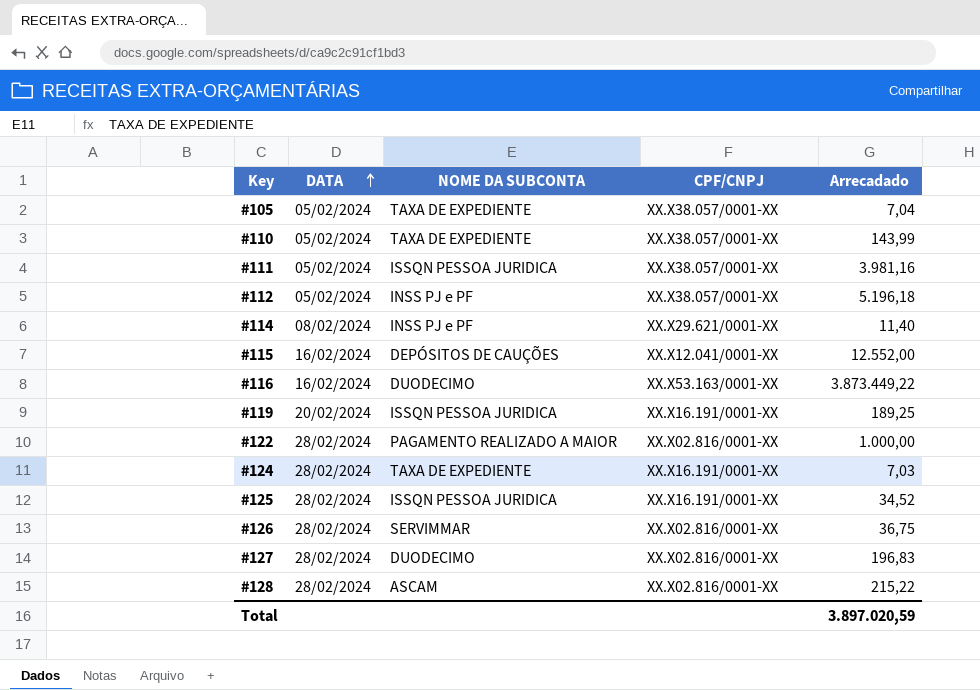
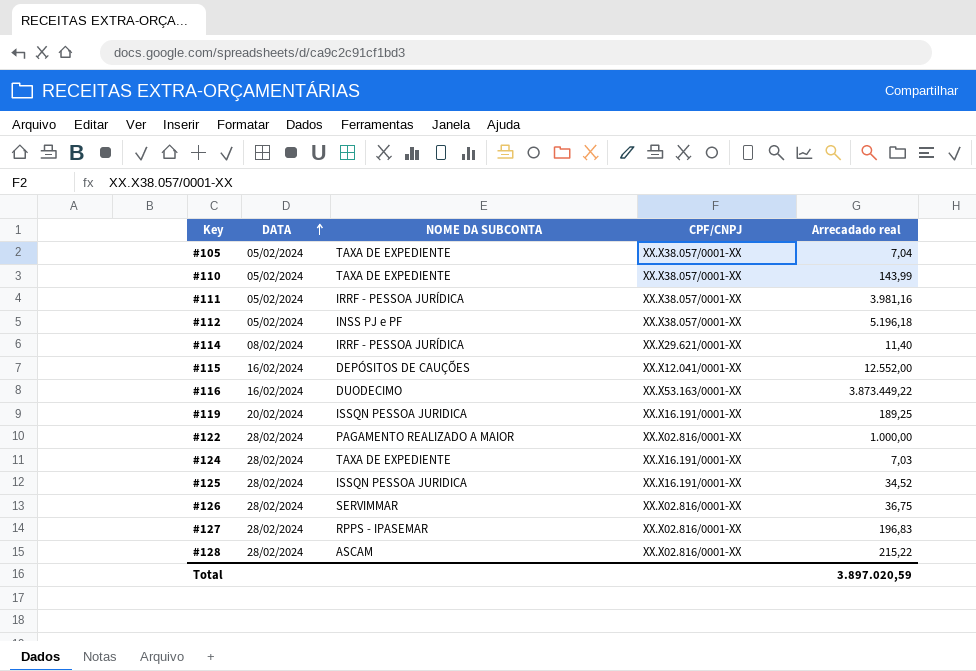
column name: Arrecadado -> Arrecadado real
#111 | NOME DA SUBCONTA: ISSQN PESSOA JURIDICA -> IRRF - PESSOA JURÍDICA
#114 | NOME DA SUBCONTA: INSS PJ e PF -> IRRF - PESSOA JURÍDICA
#127 | NOME DA SUBCONTA: DUODECIMO -> RPPS - IPASEMAR

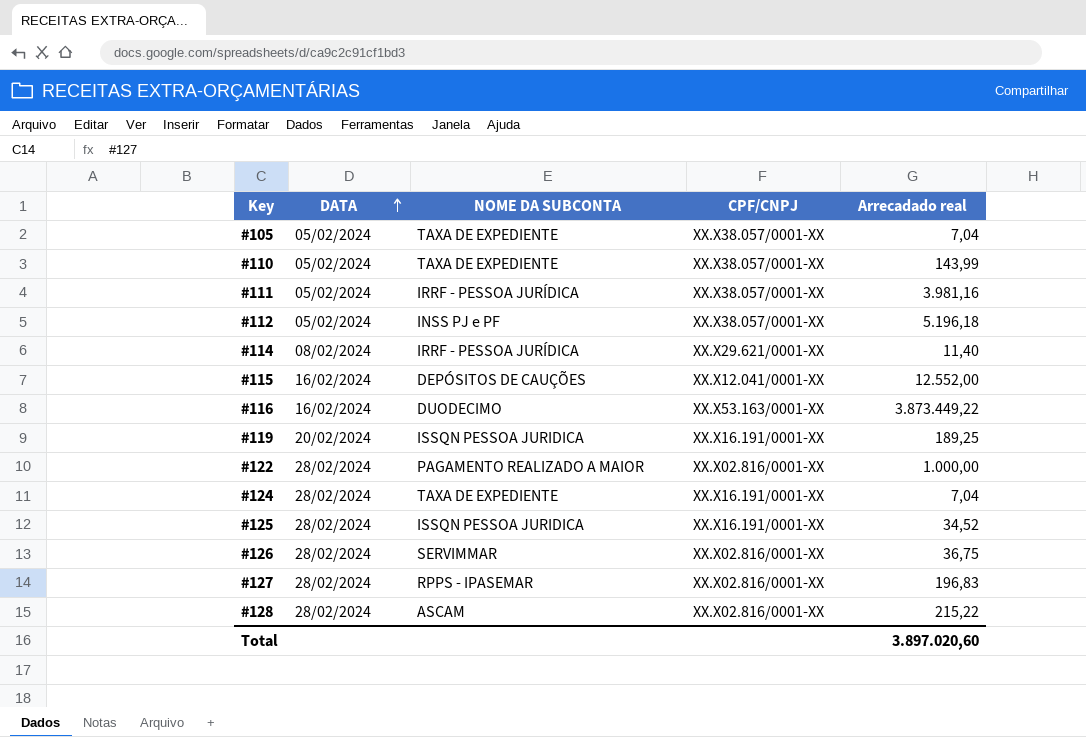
#124 | Arrecadado real: 7,03 -> 7,04
Total | Arrecadado real: 3.897.020,59 -> 3.897.020,60

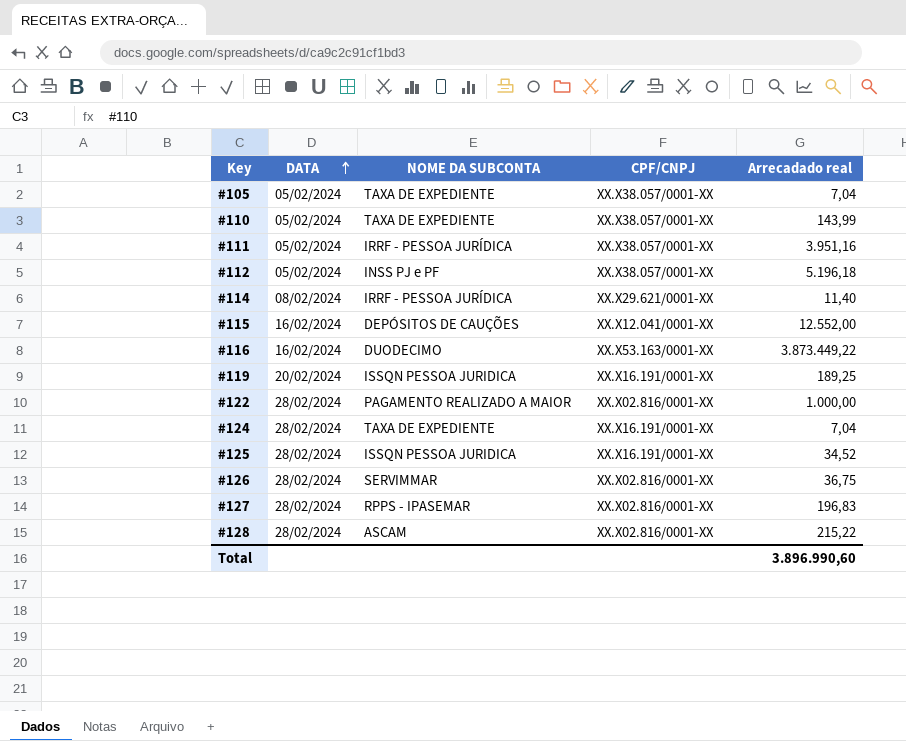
#111 | Arrecadado real: 3.981,16 -> 3.951,16
Total | Arrecadado real: 3.897.020,60 -> 3.896.990,60

